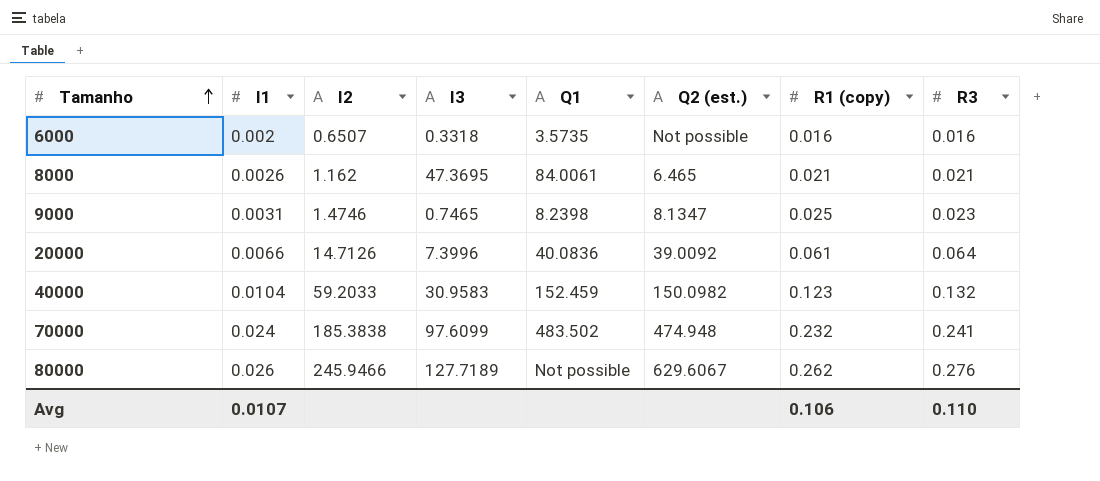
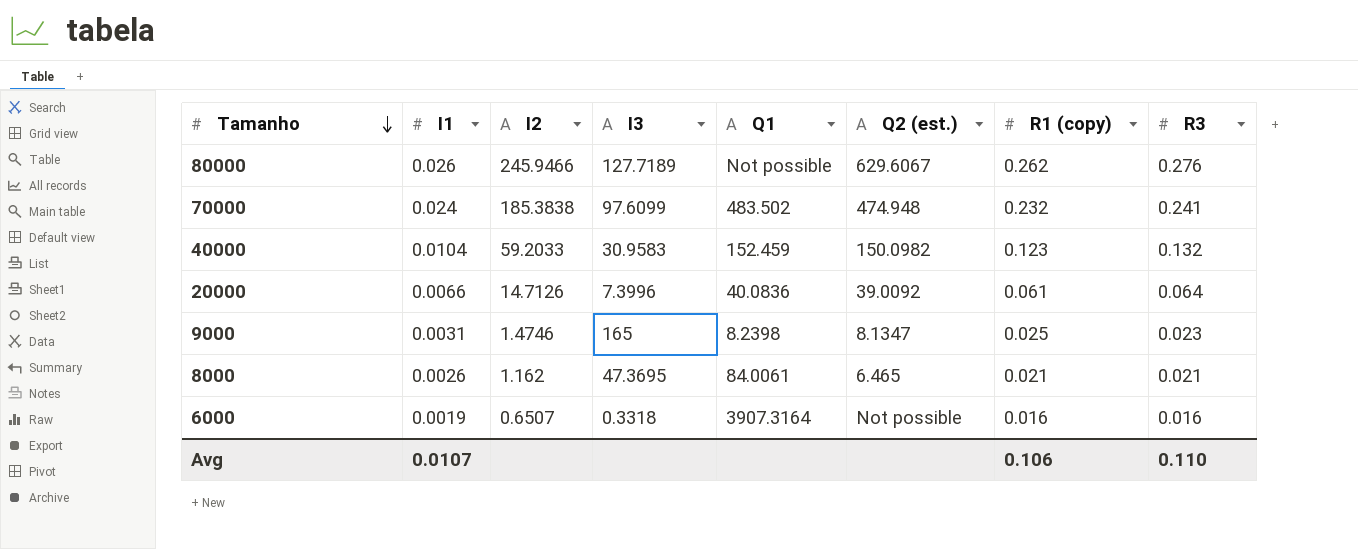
row order: Tamanho ascending -> Tamanho descending
9000 | I3: 0.7465 -> 165
6000 | I1: 0.002 -> 0.0019
6000 | Q1: 3.5735 -> 3907.3164

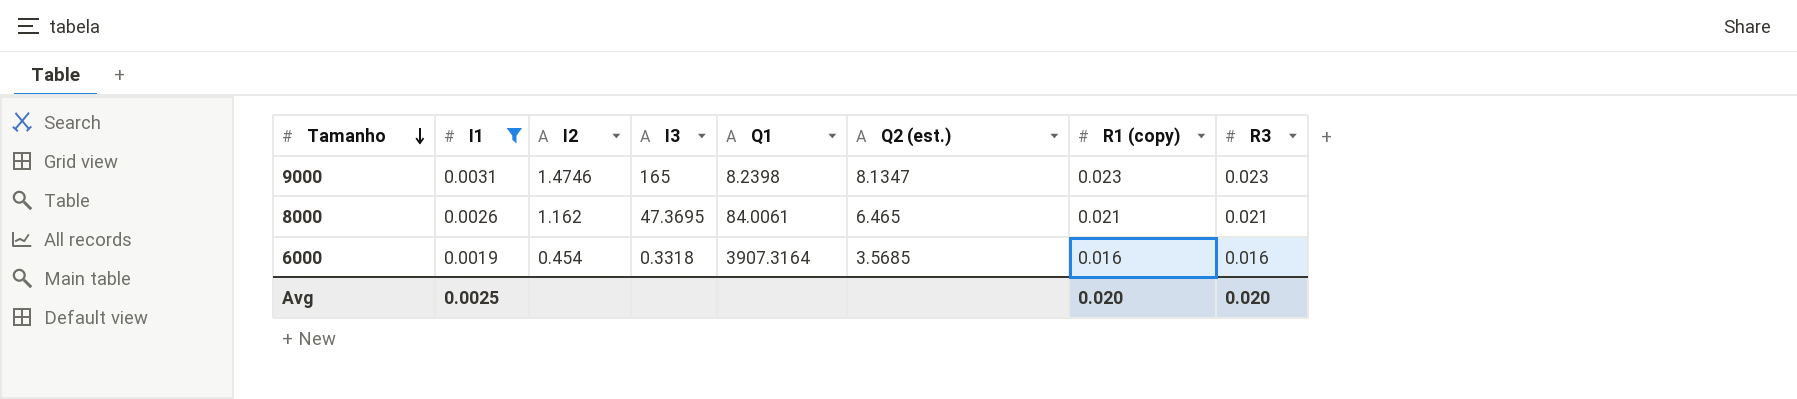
filter: none -> I1 <= 0.0031
9000 | R1 (copy): 0.025 -> 0.023
6000 | I2: 0.6507 -> 0.454
6000 | Q2 (est.): Not possible -> 3.5685
Avg | I1: 0.0107 -> 0.0025
Avg | R1 (copy): 0.106 -> 0.020
Avg | R3: 0.110 -> 0.020

